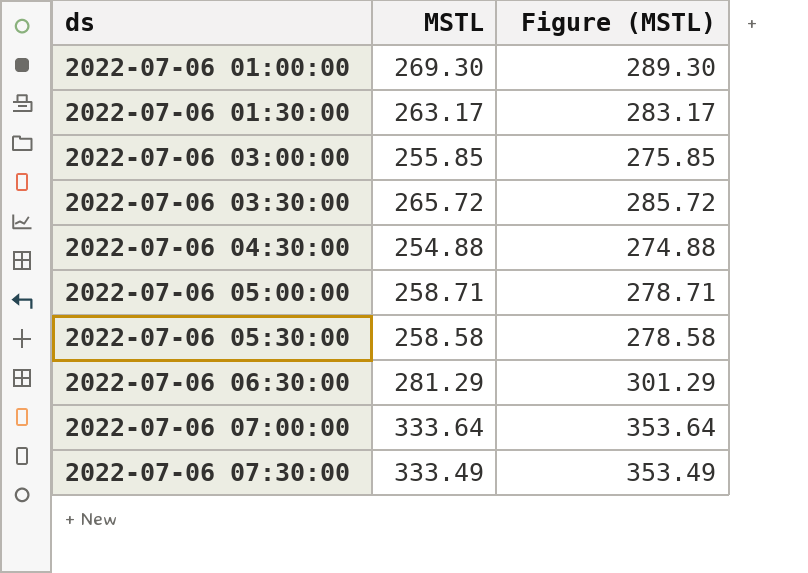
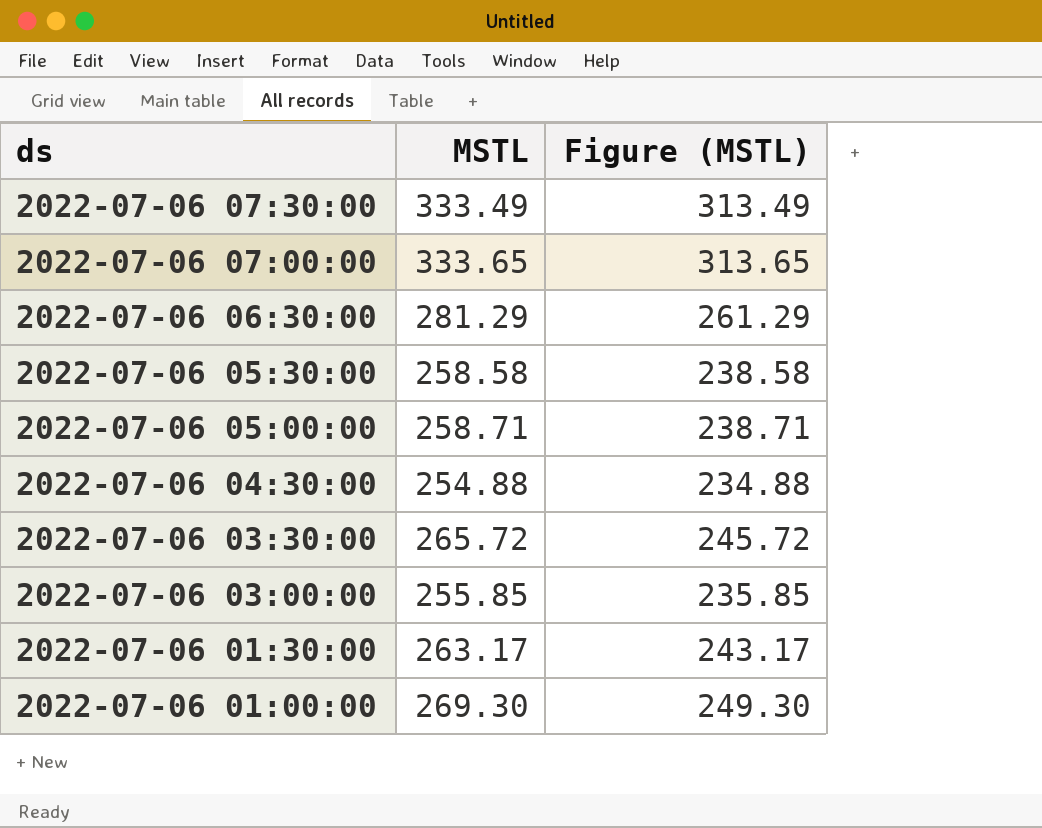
row order: ds ascending -> ds descending
column Figure (MSTL) | formula: [MSTL] + 20 -> [MSTL] - 20
2022-07-06 07:00:00 | MSTL: 333.64 -> 333.65

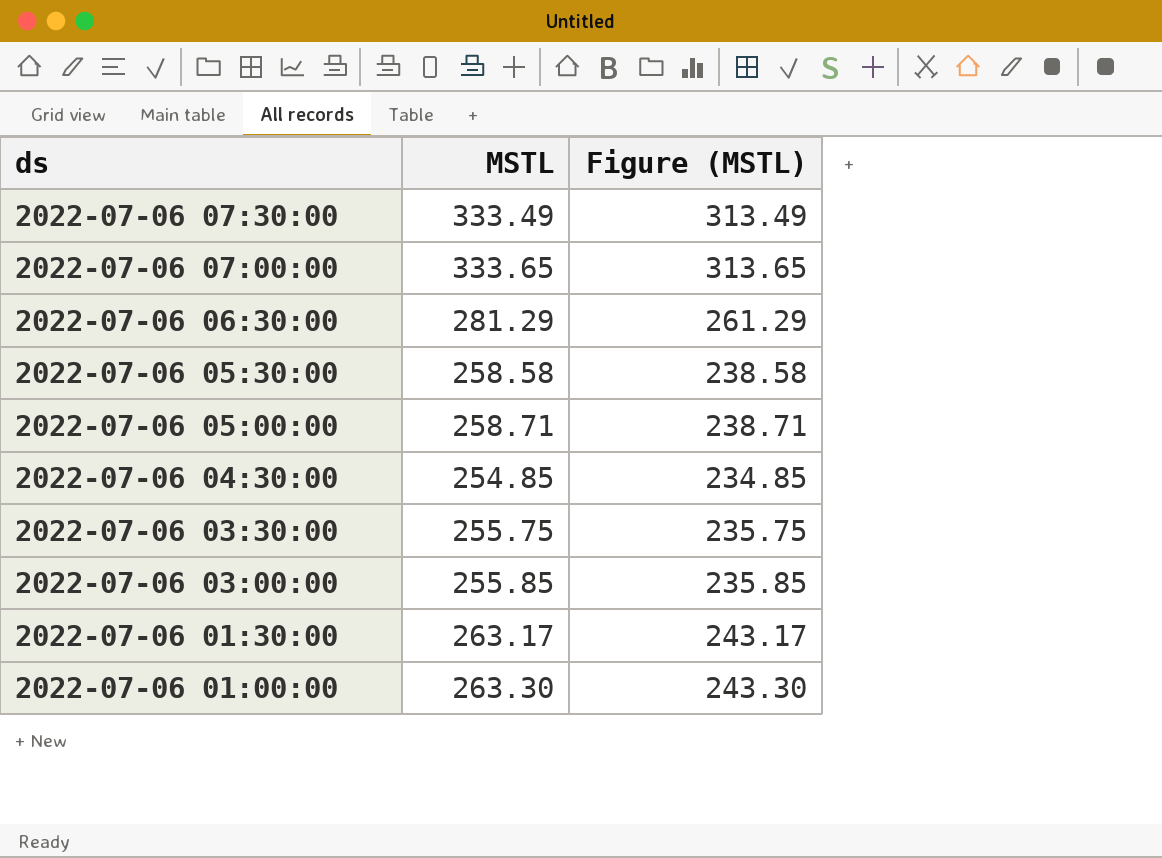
2022-07-06 04:30:00 | MSTL: 254.88 -> 254.85
2022-07-06 04:30:00 | Figure (MSTL): 234.88 -> 234.85
2022-07-06 03:30:00 | MSTL: 265.72 -> 255.75
2022-07-06 03:30:00 | Figure (MSTL): 245.72 -> 235.75
2022-07-06 01:00:00 | MSTL: 269.30 -> 263.30
2022-07-06 01:00:00 | Figure (MSTL): 249.30 -> 243.30

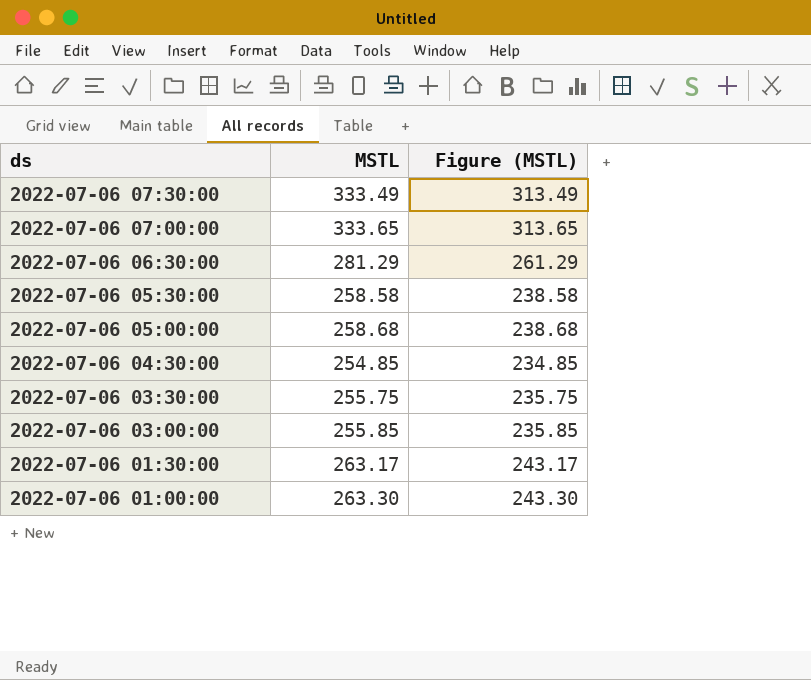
2022-07-06 05:00:00 | MSTL: 258.71 -> 258.68
2022-07-06 05:00:00 | Figure (MSTL): 238.71 -> 238.68

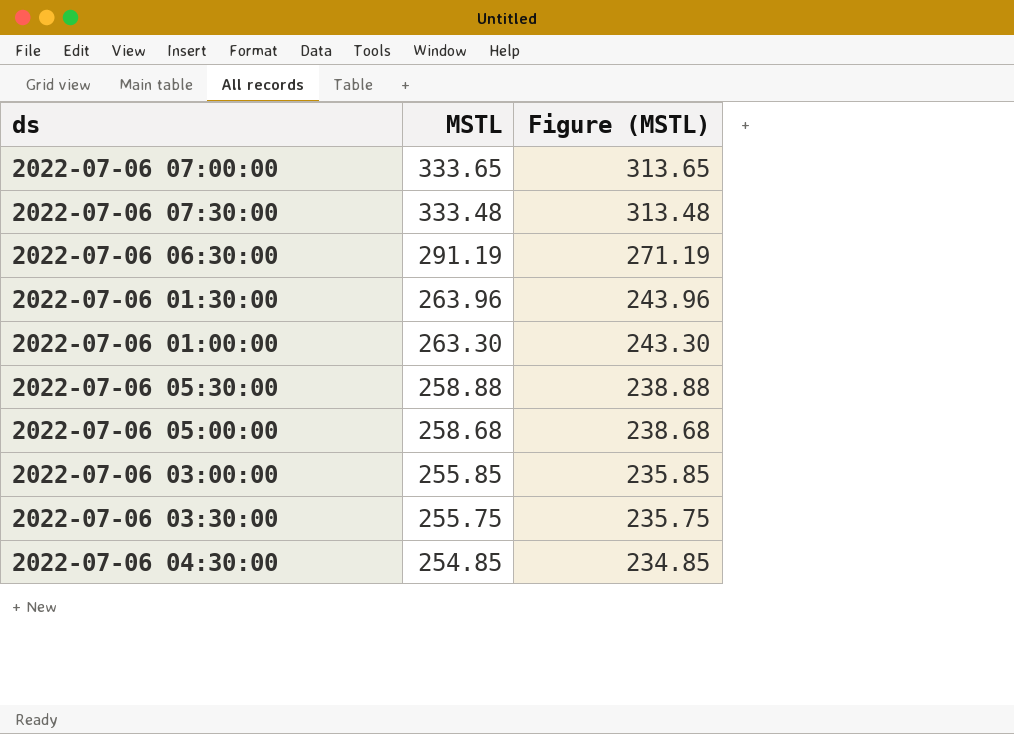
row order: ds descending -> MSTL descending
2022-07-06 07:30:00 | MSTL: 333.49 -> 333.48
2022-07-06 07:30:00 | Figure (MSTL): 313.49 -> 313.48
2022-07-06 06:30:00 | MSTL: 281.29 -> 291.19
2022-07-06 06:30:00 | Figure (MSTL): 261.29 -> 271.19
2022-07-06 01:30:00 | MSTL: 263.17 -> 263.96
2022-07-06 01:30:00 | Figure (MSTL): 243.17 -> 243.96
2022-07-06 05:30:00 | MSTL: 258.58 -> 258.88
2022-07-06 05:30:00 | Figure (MSTL): 238.58 -> 238.88

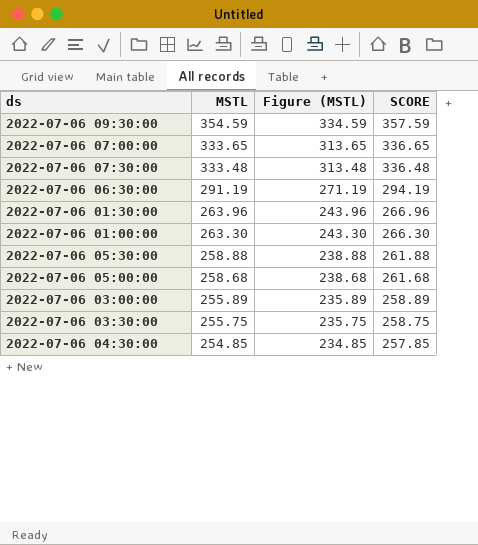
column SCORE | formula: none -> [MSTL] + 3
row 2022-07-06 09:30:00: none -> 354.59 | 334.59 | 357.59
2022-07-06 03:00:00 | MSTL: 255.85 -> 255.89
2022-07-06 03:00:00 | Figure (MSTL): 235.85 -> 235.89

